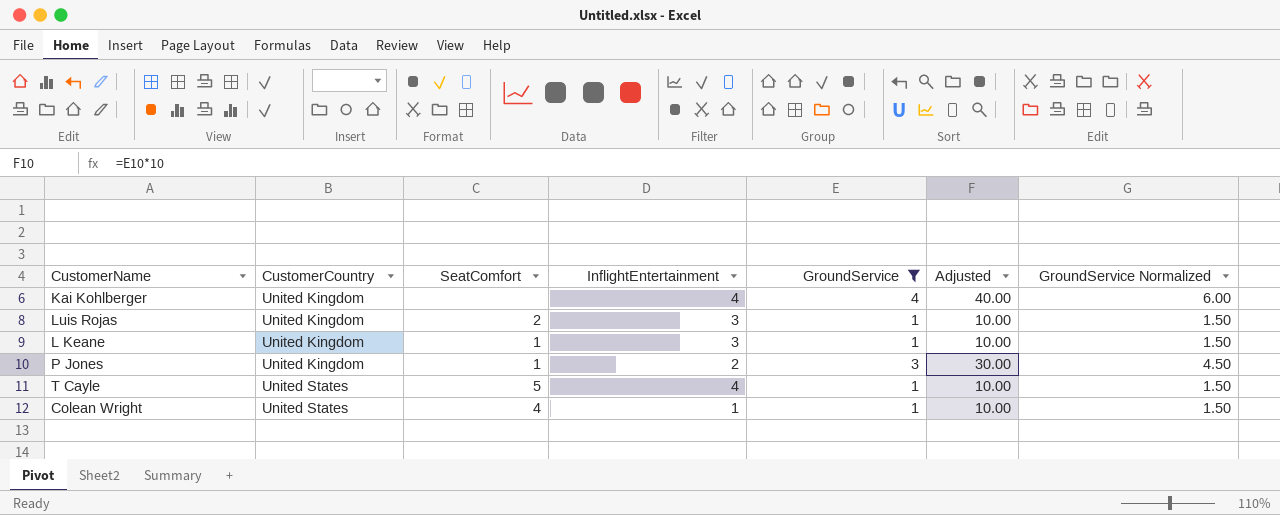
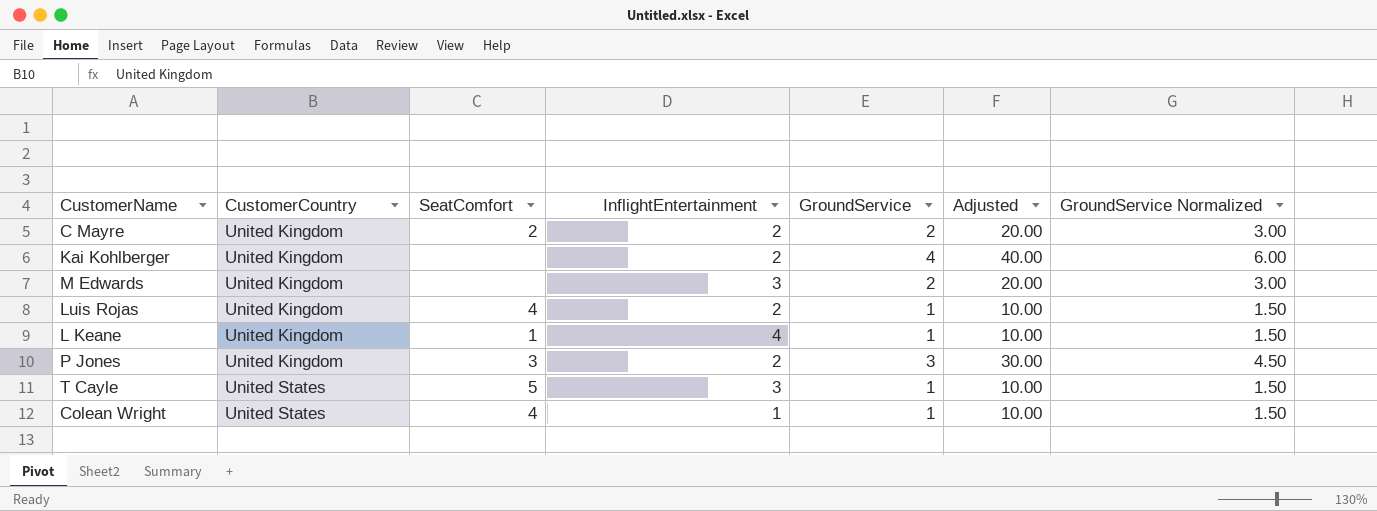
filter: GroundService != 2 -> none
Kai Kohlberger | InflightEntertainment: 4 -> 2
Luis Rojas | SeatComfort: 2 -> 4
Luis Rojas | InflightEntertainment: 3 -> 2
L Keane | InflightEntertainment: 3 -> 4
P Jones | SeatComfort: 1 -> 3
T Cayle | InflightEntertainment: 4 -> 3

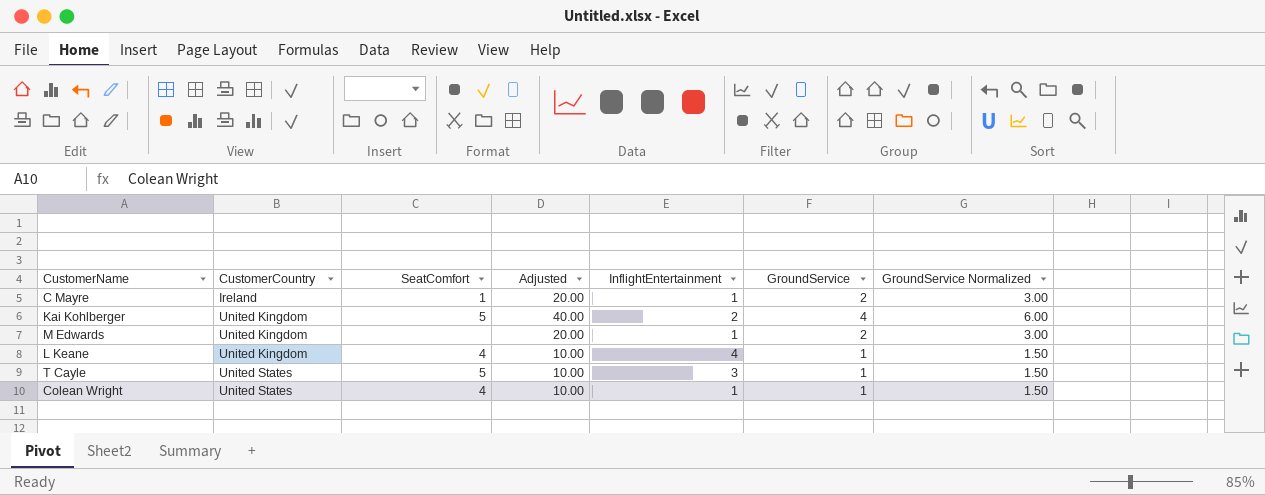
column Adjusted | position: 6 -> 4
row Luis Rojas: United Kingdom | 4 | 2 | 1 | 10.00 | 1.50 -> none
row P Jones: United Kingdom | 3 | 2 | 3 | 30.00 | 4.50 -> none
C Mayre | CustomerCountry: United Kingdom -> Ireland
C Mayre | SeatComfort: 2 -> 1
C Mayre | InflightEntertainment: 2 -> 1
Kai Kohlberger | SeatComfort: none -> 5
M Edwards | InflightEntertainment: 3 -> 1
L Keane | SeatComfort: 1 -> 4

